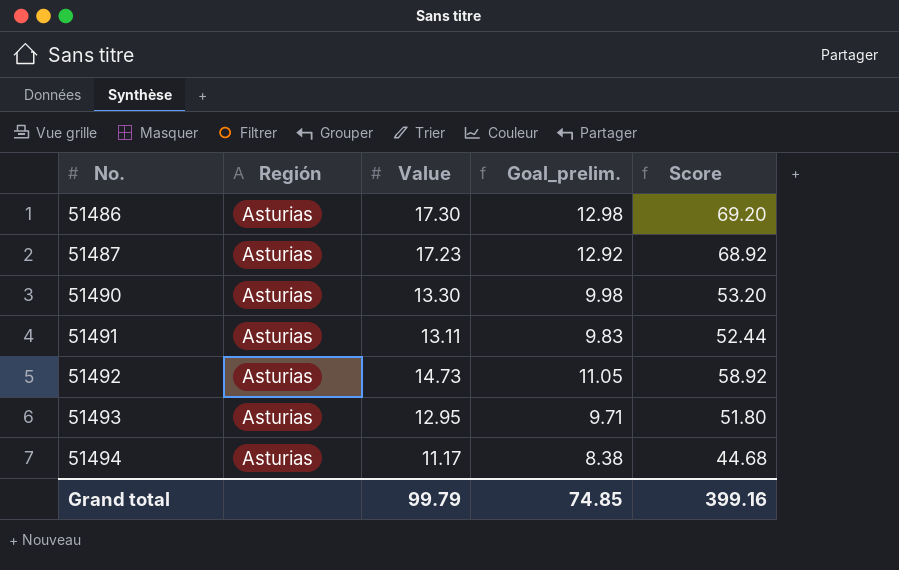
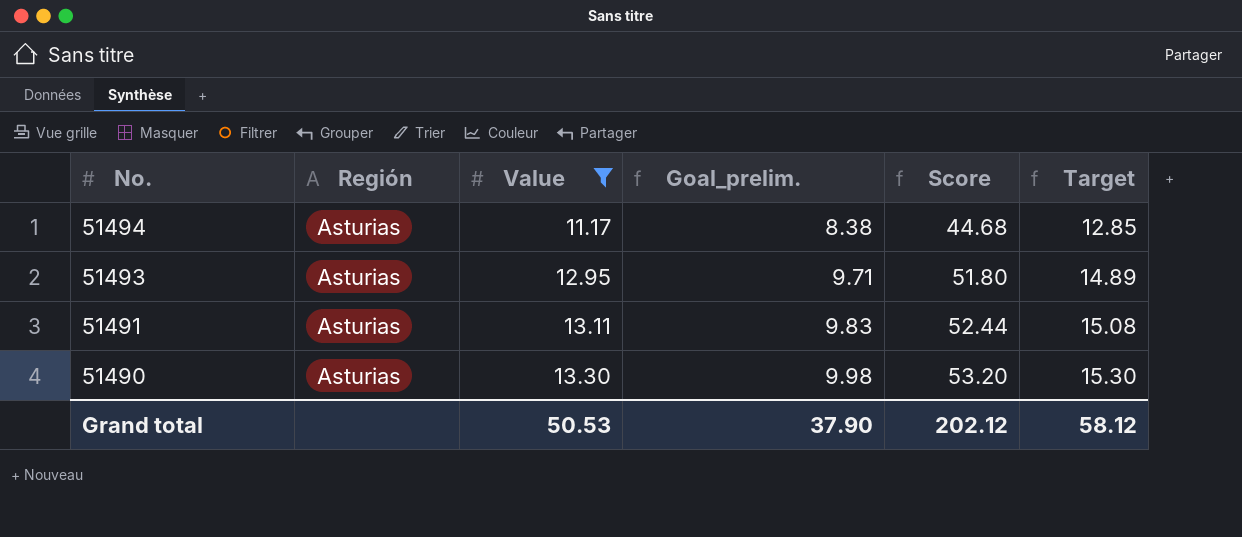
filter: none -> Value <= 13.30
row order: No. ascending -> No. descending
column Target | formula: none -> [Value] * 1.15
Grand total | Value: 99.79 -> 50.53
Grand total | Goal_prelim.: 74.85 -> 37.90
Grand total | Score: 399.16 -> 202.12

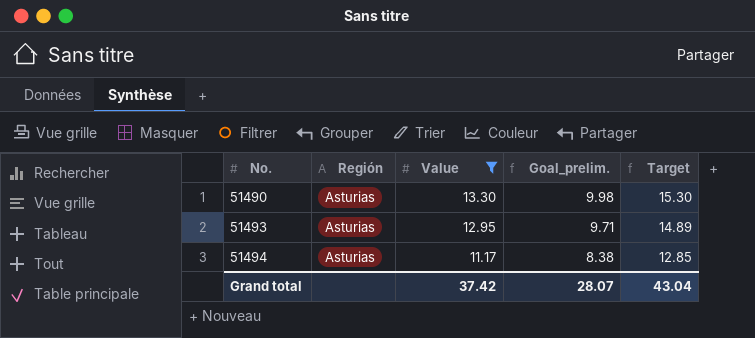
row order: No. descending -> No. ascending
column Score | formula: [Value] * 4 -> none
row 51491: Asturias | 13.11 | 9.83 | 52.44 | 15.08 -> none
Grand total | Value: 50.53 -> 37.42
Grand total | Goal_prelim.: 37.90 -> 28.07
Grand total | Target: 58.12 -> 43.04

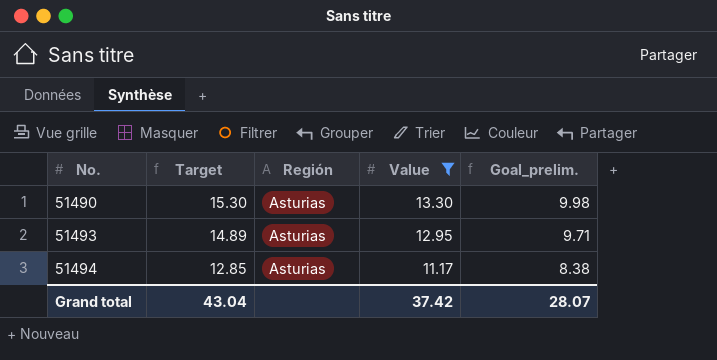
column Target | position: 5 -> 2

